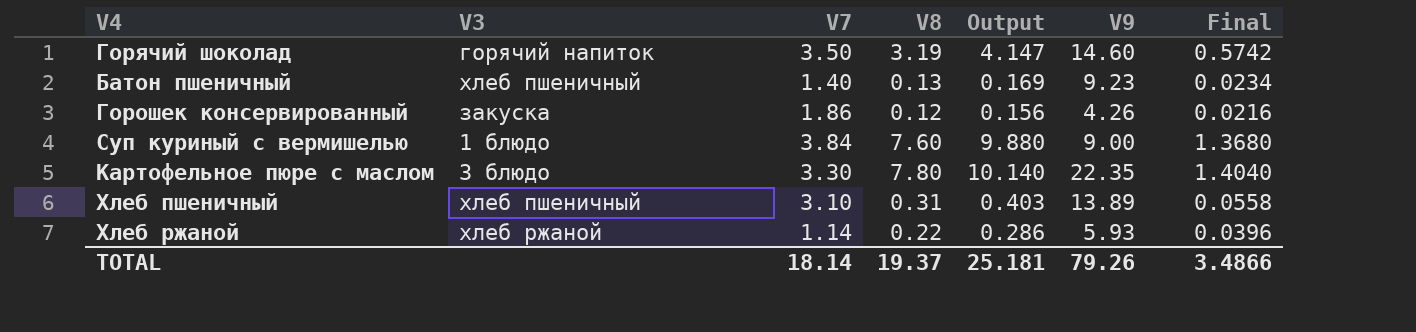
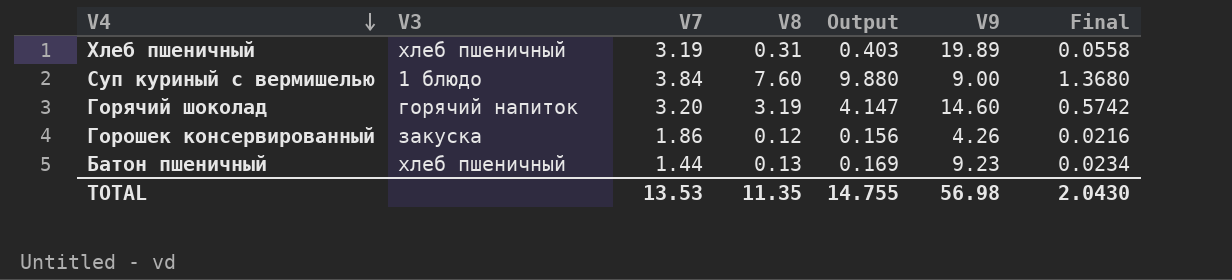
row order: none -> V4 descending
row Картофельное пюре с маслом: 3 блюдо | 3.30 | 7.80 | 10.140 | 22.35 | 1.4040 -> none
row Хлеб ржаной: хлеб ржаной | 1.14 | 0.22 | 0.286 | 5.93 | 0.0396 -> none
Хлеб пшеничный | V7: 3.10 -> 3.19
Хлеб пшеничный | V9: 13.89 -> 19.89
Горячий шоколад | V7: 3.50 -> 3.20
Батон пшеничный | V7: 1.40 -> 1.44
TOTAL | V7: 18.14 -> 13.53
TOTAL | V8: 19.37 -> 11.35
TOTAL | Output: 25.181 -> 14.755
TOTAL | V9: 79.26 -> 56.98
TOTAL | Final: 3.4866 -> 2.0430

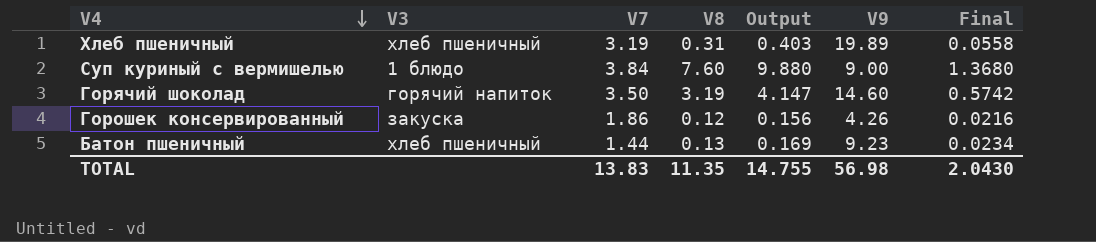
Горячий шоколад | V7: 3.20 -> 3.50
TOTAL | V7: 13.53 -> 13.83

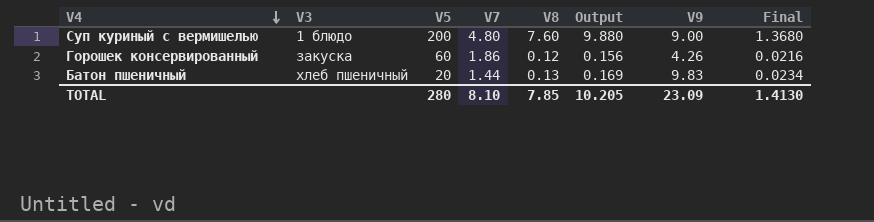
column V5 | position: none -> 3
row Хлеб пшеничный: хлеб пшеничный | 3.19 | 0.31 | 0.403 | 19.89 | 0.0558 -> none
row Горячий шоколад: горячий напиток | 3.50 | 3.19 | 4.147 | 14.60 | 0.5742 -> none
Суп куриный с вермишелью | V7: 3.84 -> 4.80
Батон пшеничный | V9: 9.23 -> 9.83
TOTAL | V7: 13.83 -> 8.10
TOTAL | V8: 11.35 -> 7.85
TOTAL | Output: 14.755 -> 10.205
TOTAL | V9: 56.98 -> 23.09
TOTAL | Final: 2.0430 -> 1.4130

